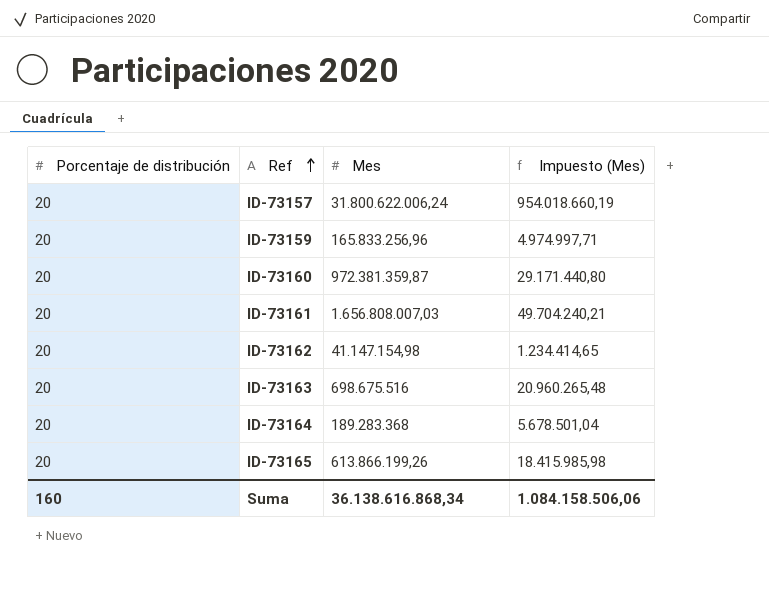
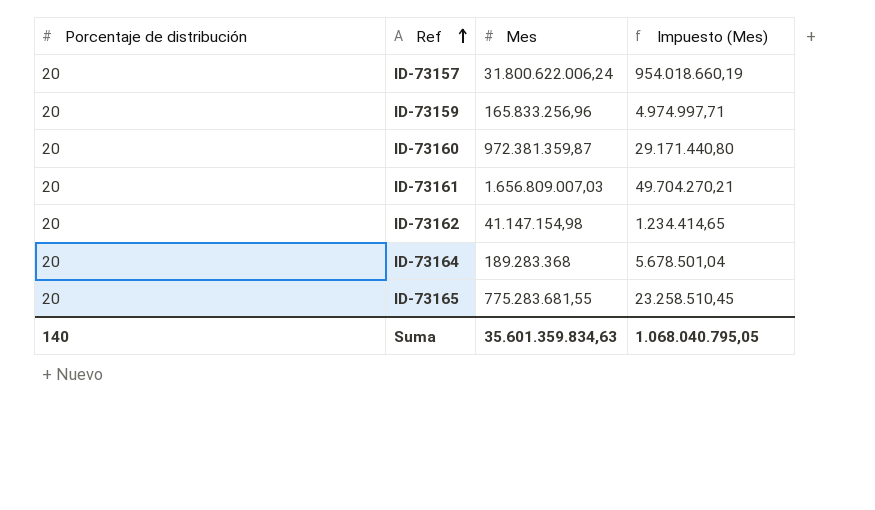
row ID-73163: 20 | 698.675.516 | 20.960.265,48 -> none
ID-73161 | Mes: 1.656.808.007,03 -> 1.656.809.007,03
ID-73161 | Impuesto (Mes): 49.704.240,21 -> 49.704.270,21
ID-73165 | Mes: 613.866.199,26 -> 775.283.681,55
ID-73165 | Impuesto (Mes): 18.415.985,98 -> 23.258.510,45
Suma | Porcentaje de distribución: 160 -> 140
Suma | Mes: 36.138.616.868,34 -> 35.601.359.834,63
Suma | Impuesto (Mes): 1.084.158.506,06 -> 1.068.040.795,05

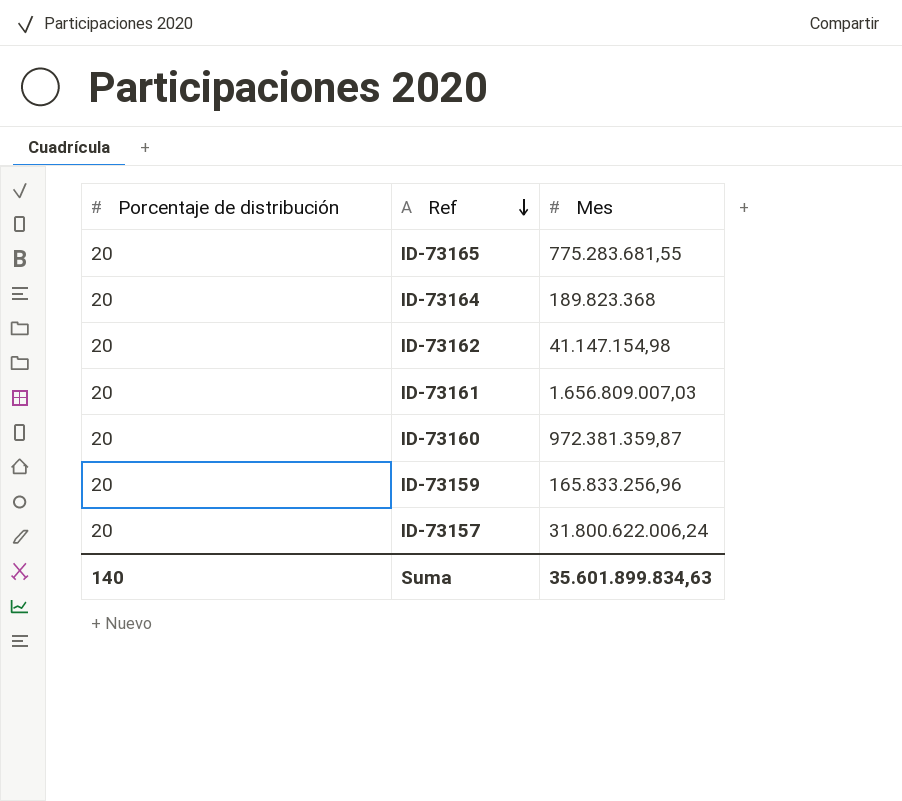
row order: Ref ascending -> Ref descending
column Impuesto (Mes) | formula: [Mes] * 0,03 -> none
ID-73164 | Mes: 189.283.368 -> 189.823.368
Suma | Mes: 35.601.359.834,63 -> 35.601.899.834,63

